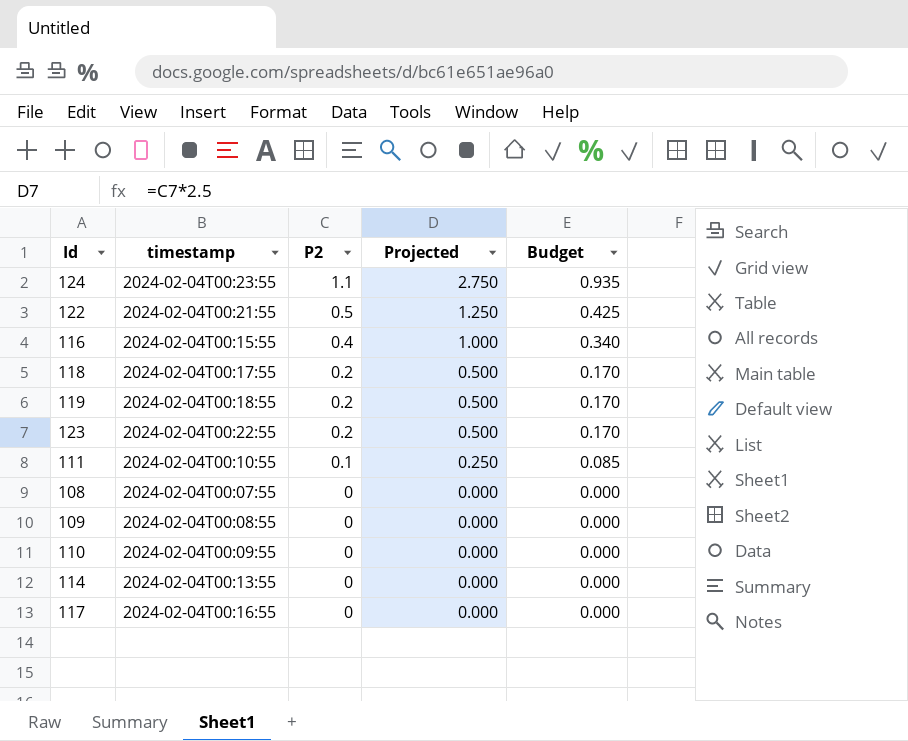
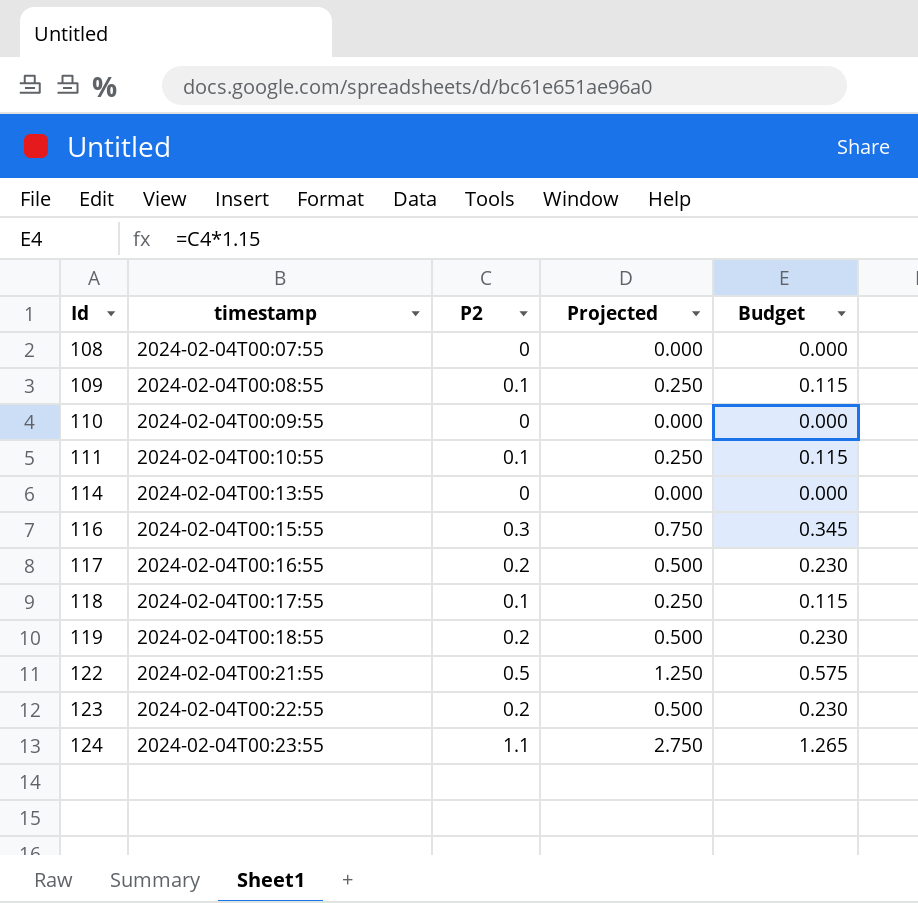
row order: P2 descending -> Id ascending
column Budget | formula: [P2] * 0.85 -> [P2] * 1.15
109 | P2: 0 -> 0.1
109 | Projected: 0.000 -> 0.250
116 | P2: 0.4 -> 0.3
116 | Projected: 1.000 -> 0.750
117 | P2: 0 -> 0.2
117 | Projected: 0.000 -> 0.500
118 | P2: 0.2 -> 0.1
118 | Projected: 0.500 -> 0.250

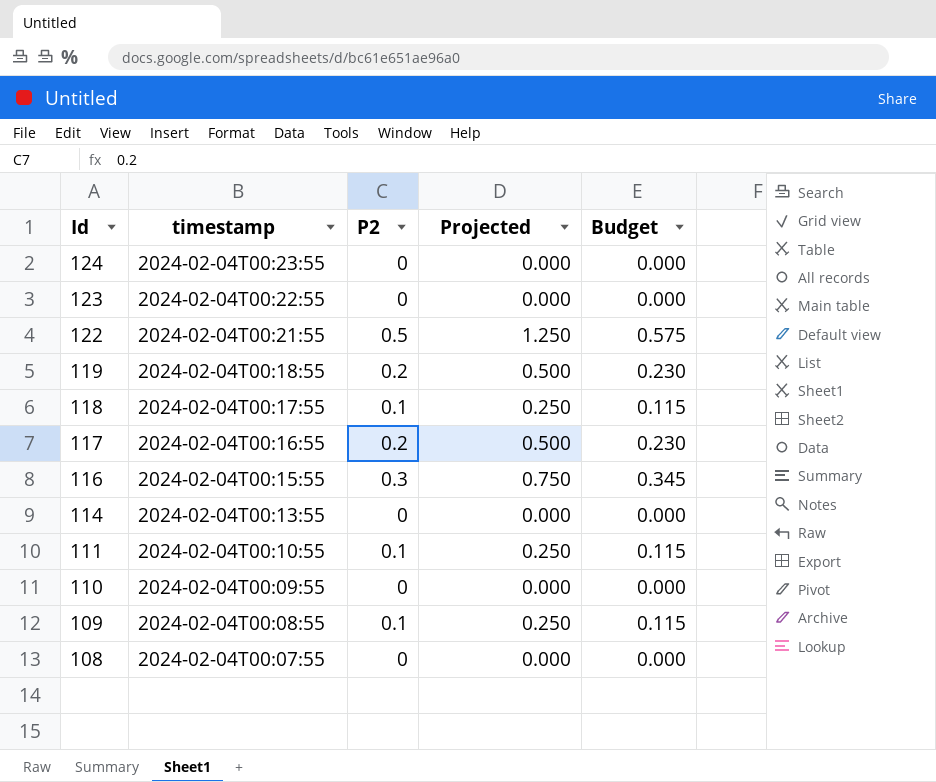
row order: Id ascending -> Id descending
124 | P2: 1.1 -> 0
124 | Projected: 2.750 -> 0.000
124 | Budget: 1.265 -> 0.000
123 | P2: 0.2 -> 0
123 | Projected: 0.500 -> 0.000
123 | Budget: 0.230 -> 0.000

